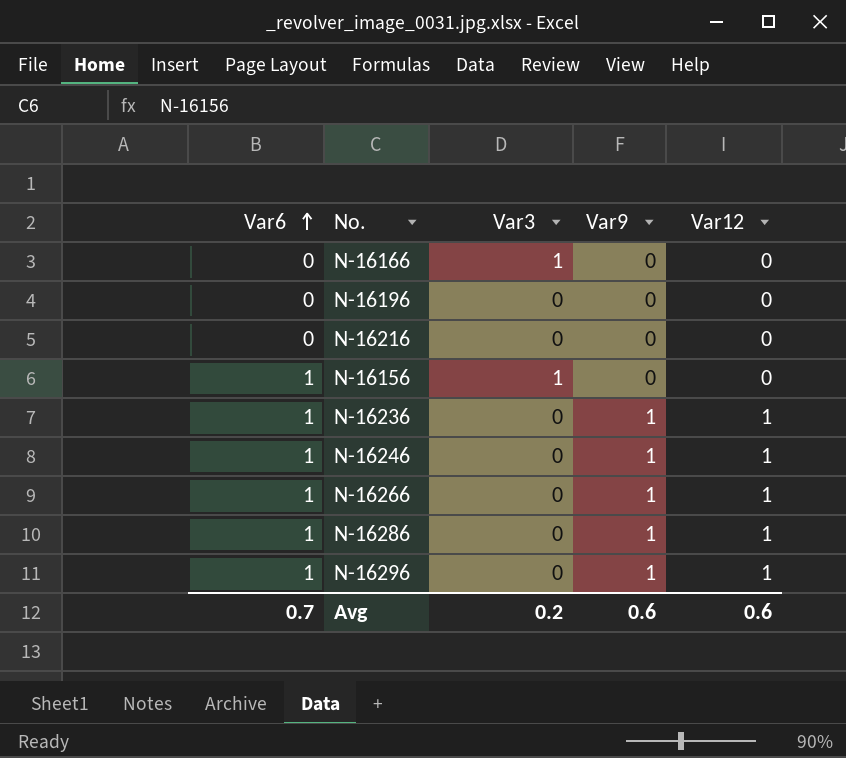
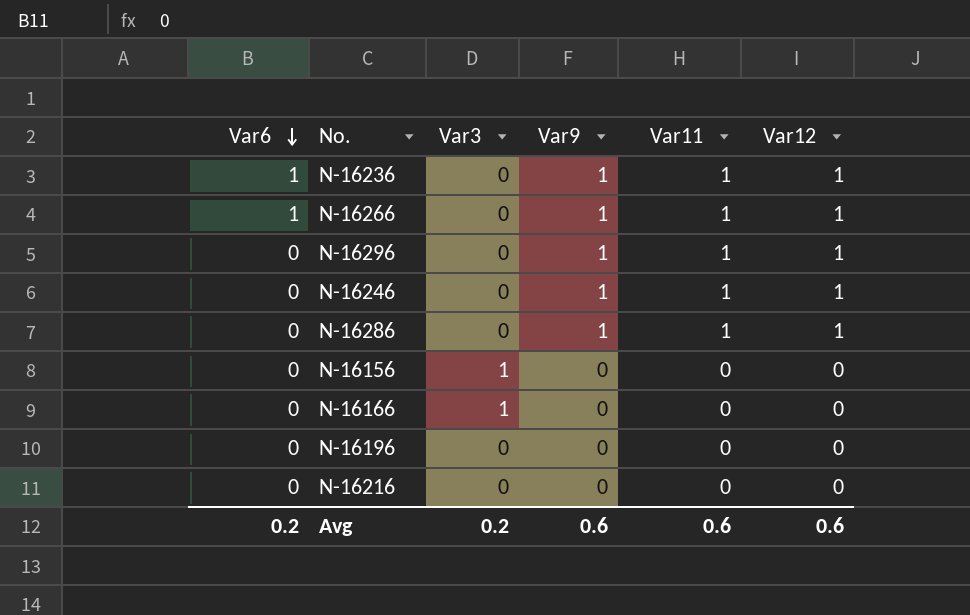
row order: Var6 ascending -> Var6 descending
column Var11 | position: none -> 5
N-16296 | Var6: 1 -> 0
N-16246 | Var6: 1 -> 0
N-16286 | Var6: 1 -> 0
N-16156 | Var6: 1 -> 0
Avg | Var6: 0.7 -> 0.2

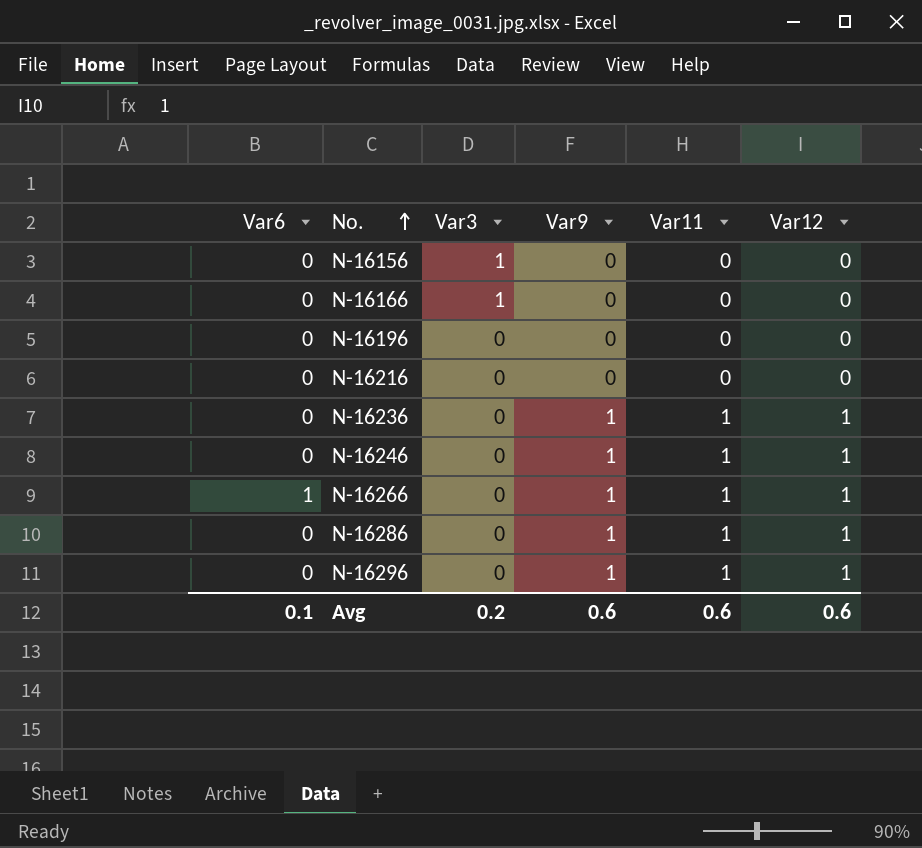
row order: Var6 descending -> No. ascending
N-16236 | Var6: 1 -> 0
Avg | Var6: 0.2 -> 0.1

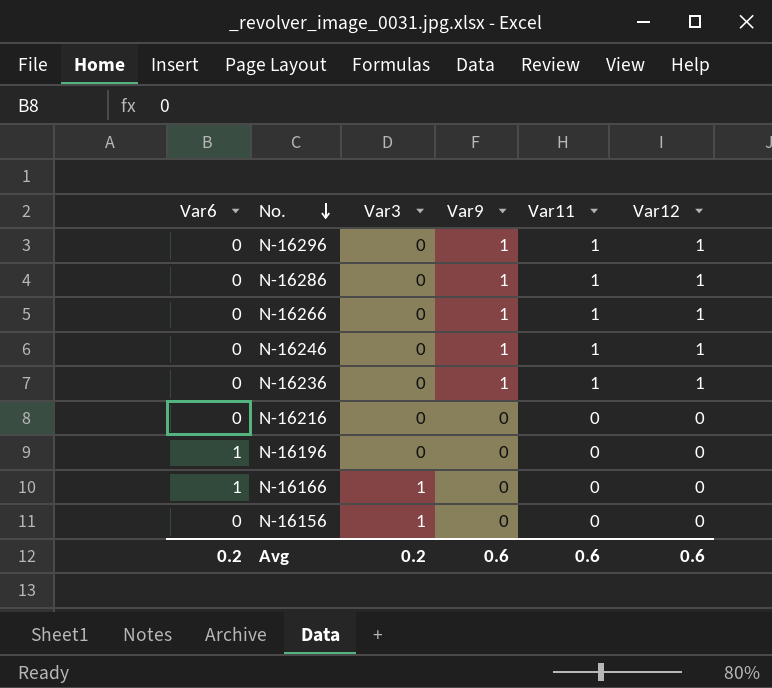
row order: No. ascending -> No. descending
N-16266 | Var6: 1 -> 0
N-16196 | Var6: 0 -> 1
N-16166 | Var6: 0 -> 1
Avg | Var6: 0.1 -> 0.2

